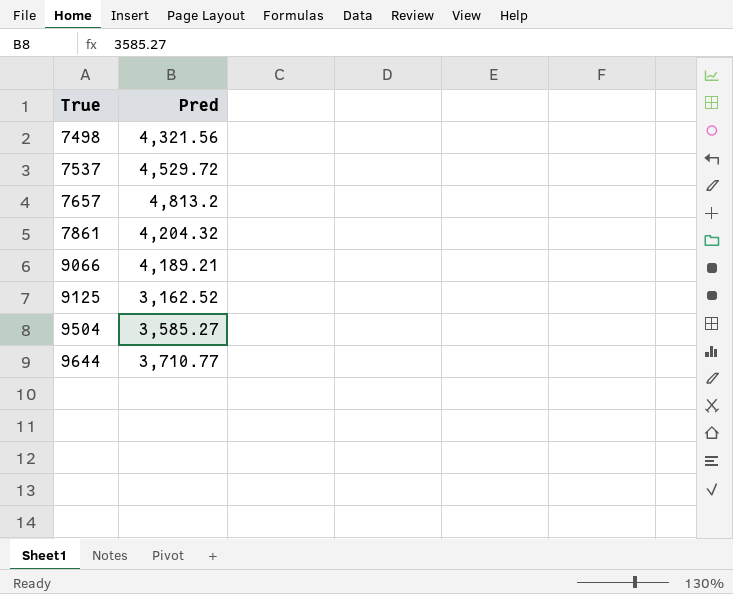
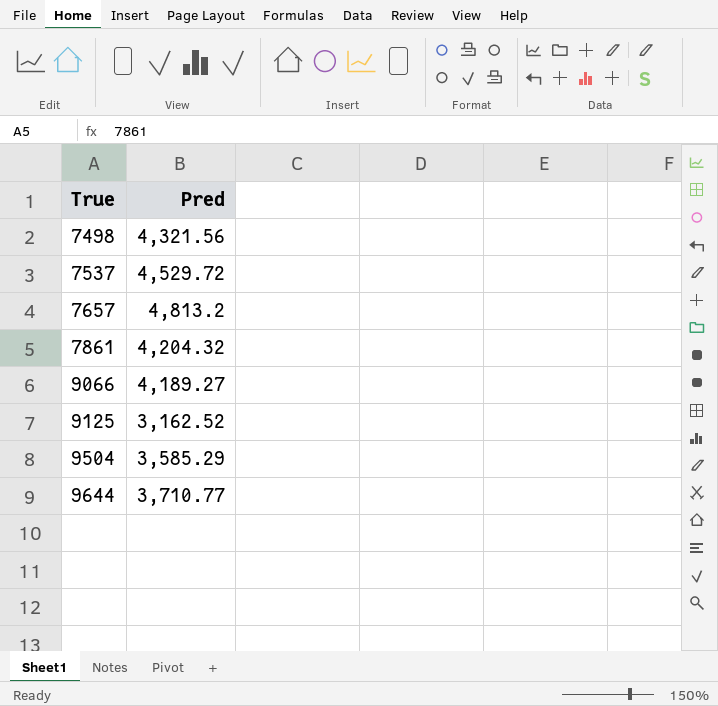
9066 | Pred: 4,189.21 -> 4,189.27
9504 | Pred: 3,585.27 -> 3,585.29

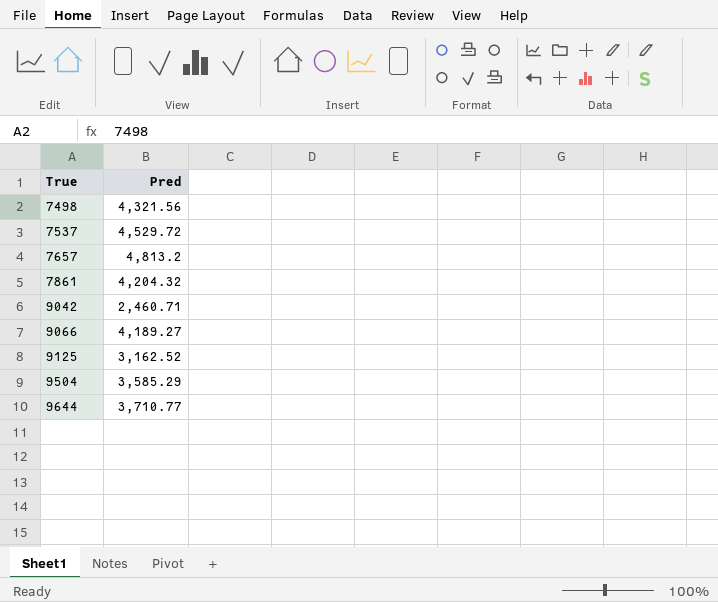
row 9042: none -> 2,460.71

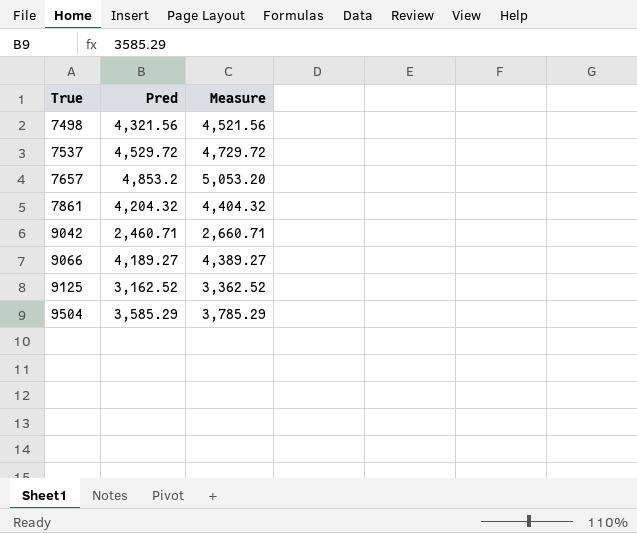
column Measure | formula: none -> [Pred] + 200
row 9644: 3,710.77 -> none
7657 | Pred: 4,813.2 -> 4,853.2

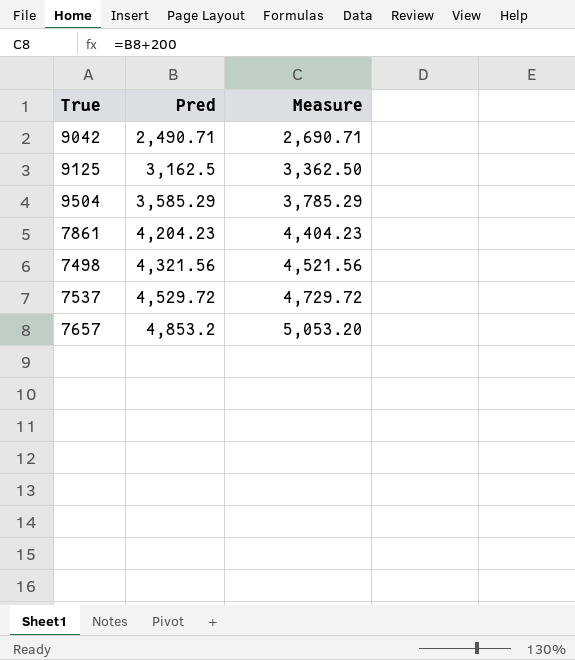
row order: True ascending -> Pred ascending
row 9066: 4,189.27 | 4,389.27 -> none
9042 | Pred: 2,460.71 -> 2,490.71
9042 | Measure: 2,660.71 -> 2,690.71
9125 | Pred: 3,162.52 -> 3,162.5
9125 | Measure: 3,362.52 -> 3,362.50
7861 | Pred: 4,204.32 -> 4,204.23
7861 | Measure: 4,404.32 -> 4,404.23

